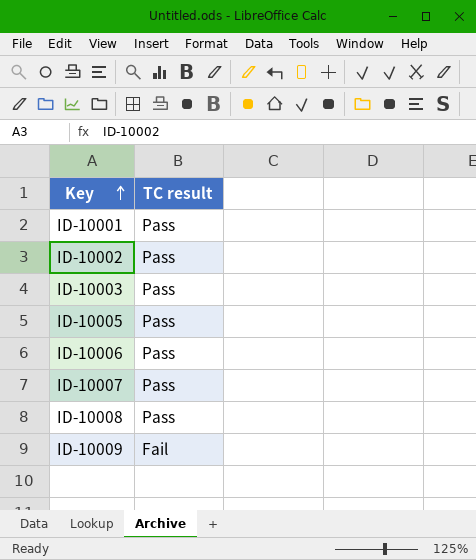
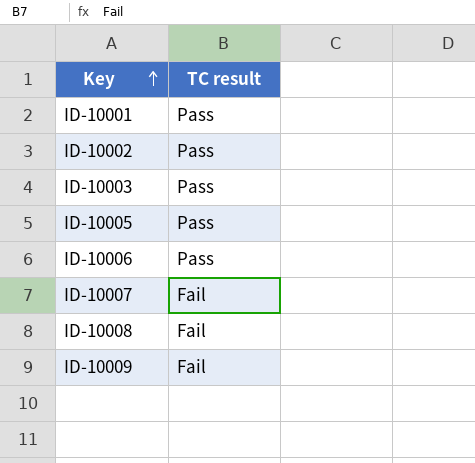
ID-10007 | TC result: Pass -> Fail
ID-10008 | TC result: Pass -> Fail

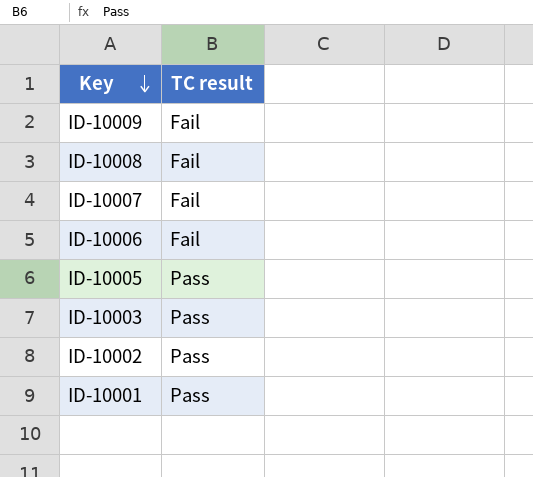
row order: Key ascending -> Key descending
ID-10006 | TC result: Pass -> Fail

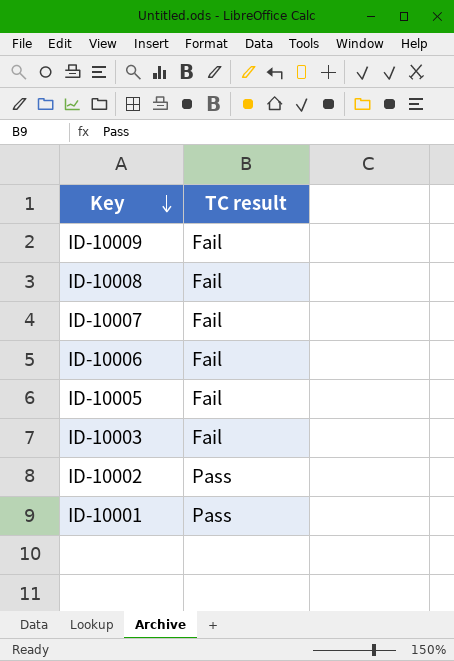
ID-10005 | TC result: Pass -> Fail
ID-10003 | TC result: Pass -> Fail

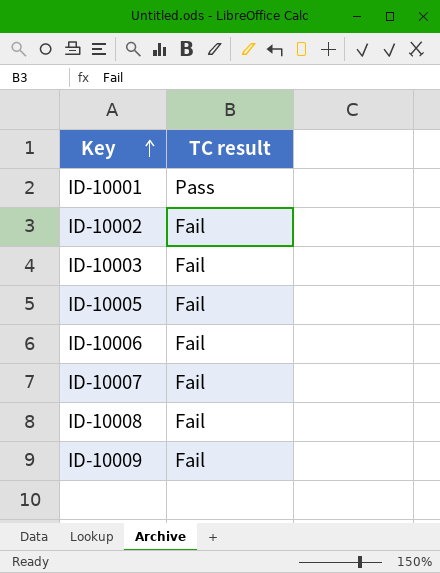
row order: Key descending -> Key ascending
ID-10002 | TC result: Pass -> Fail

